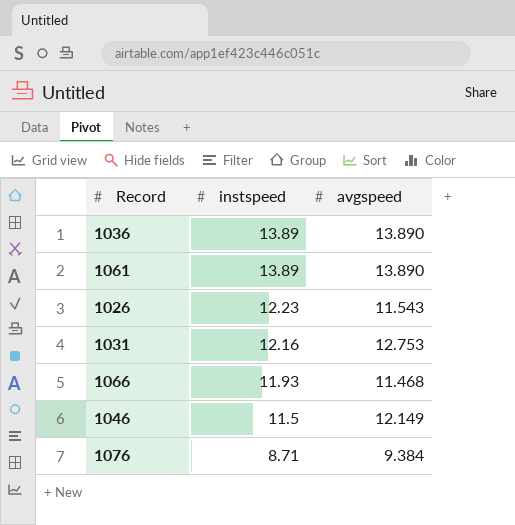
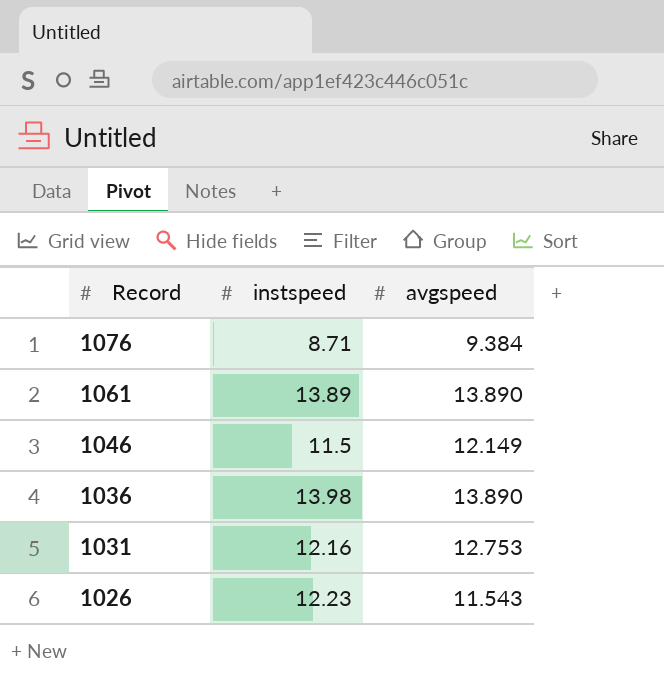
row order: instspeed descending -> Record descending
row 1066: 11.93 | 11.468 -> none
1036 | instspeed: 13.89 -> 13.98

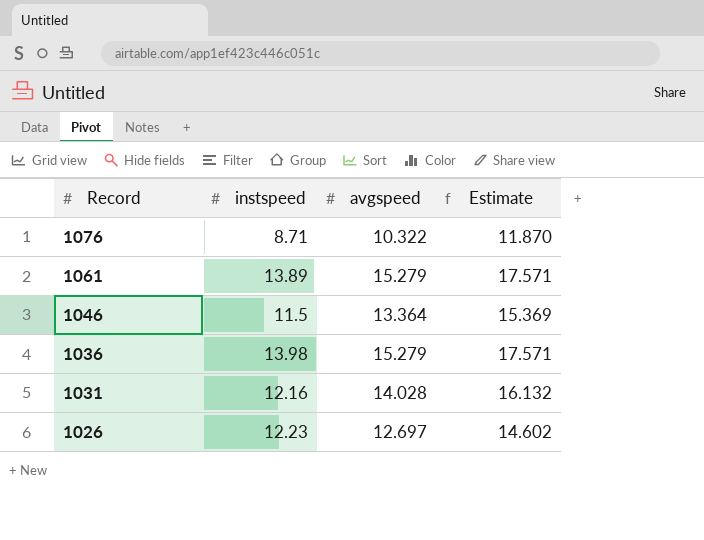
column Estimate | formula: none -> [avgspeed] * 1.15
1076 | avgspeed: 9.384 -> 10.322
1061 | avgspeed: 13.890 -> 15.279
1046 | avgspeed: 12.149 -> 13.364
1036 | avgspeed: 13.890 -> 15.279
1031 | avgspeed: 12.753 -> 14.028
1026 | avgspeed: 11.543 -> 12.697

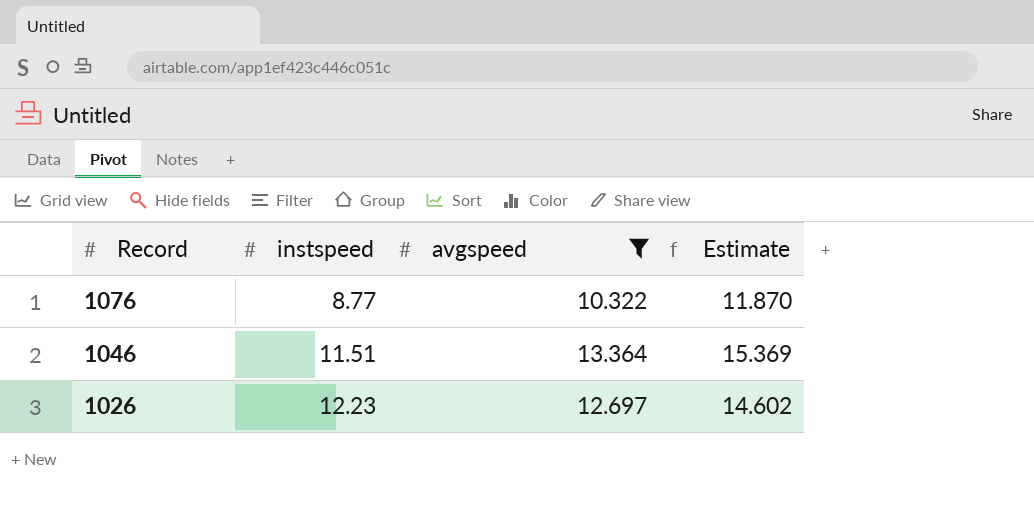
filter: none -> avgspeed <= 13.364
1076 | instspeed: 8.71 -> 8.77
1046 | instspeed: 11.5 -> 11.51

